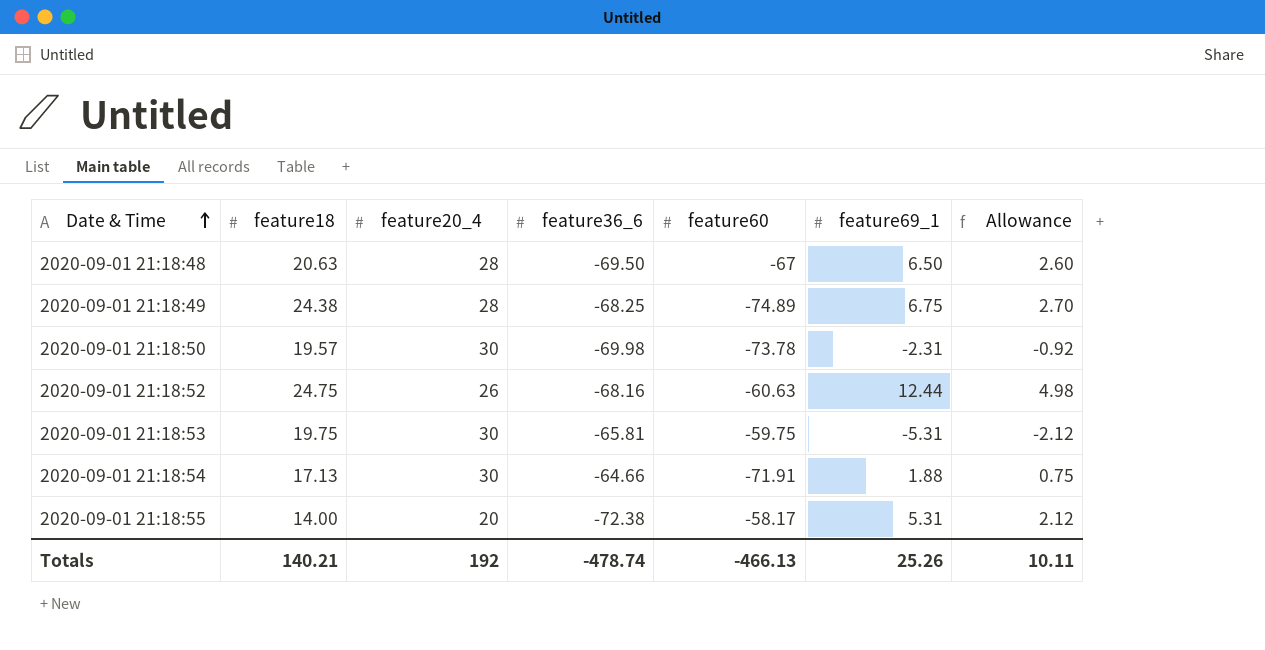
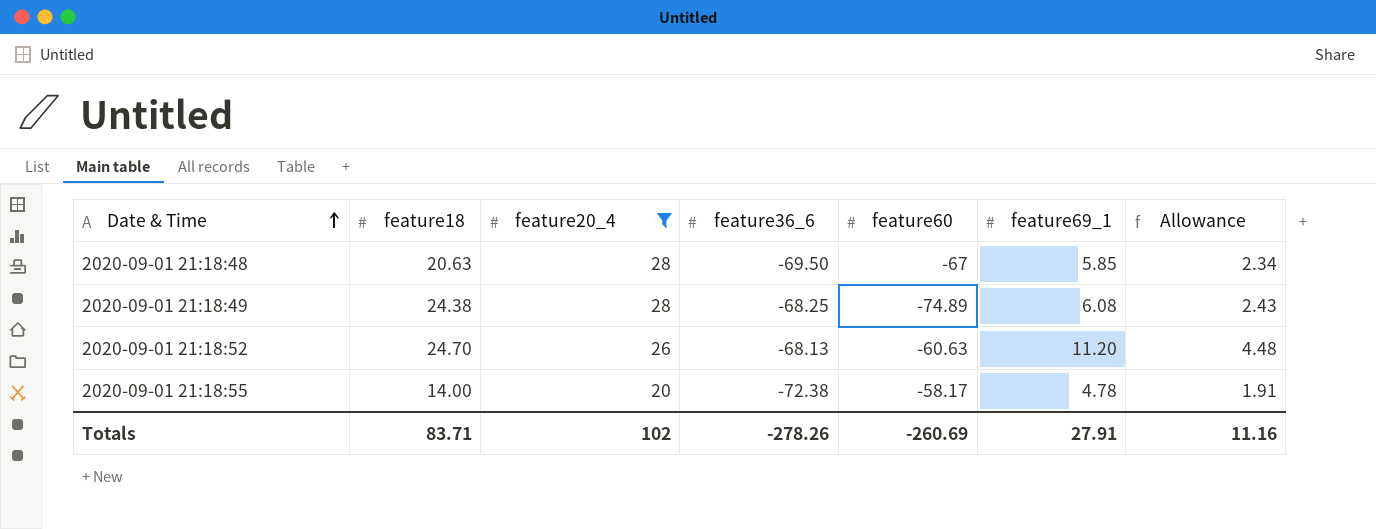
filter: none -> feature20_4 != 30
2020-09-01 21:18:48 | feature69_1: 6.50 -> 5.85
2020-09-01 21:18:48 | Allowance: 2.60 -> 2.34
2020-09-01 21:18:49 | feature69_1: 6.75 -> 6.08
2020-09-01 21:18:49 | Allowance: 2.70 -> 2.43
2020-09-01 21:18:52 | feature18: 24.75 -> 24.70
2020-09-01 21:18:52 | feature36_6: -68.16 -> -68.13
2020-09-01 21:18:52 | feature69_1: 12.44 -> 11.20
2020-09-01 21:18:52 | Allowance: 4.98 -> 4.48
2020-09-01 21:18:55 | feature69_1: 5.31 -> 4.78
2020-09-01 21:18:55 | Allowance: 2.12 -> 1.91
Totals | feature18: 140.21 -> 83.71
Totals | feature20_4: 192 -> 102
Totals | feature36_6: -478.74 -> -278.26
Totals | feature60: -466.13 -> -260.69
Totals | feature69_1: 25.26 -> 27.91
Totals | Allowance: 10.11 -> 11.16

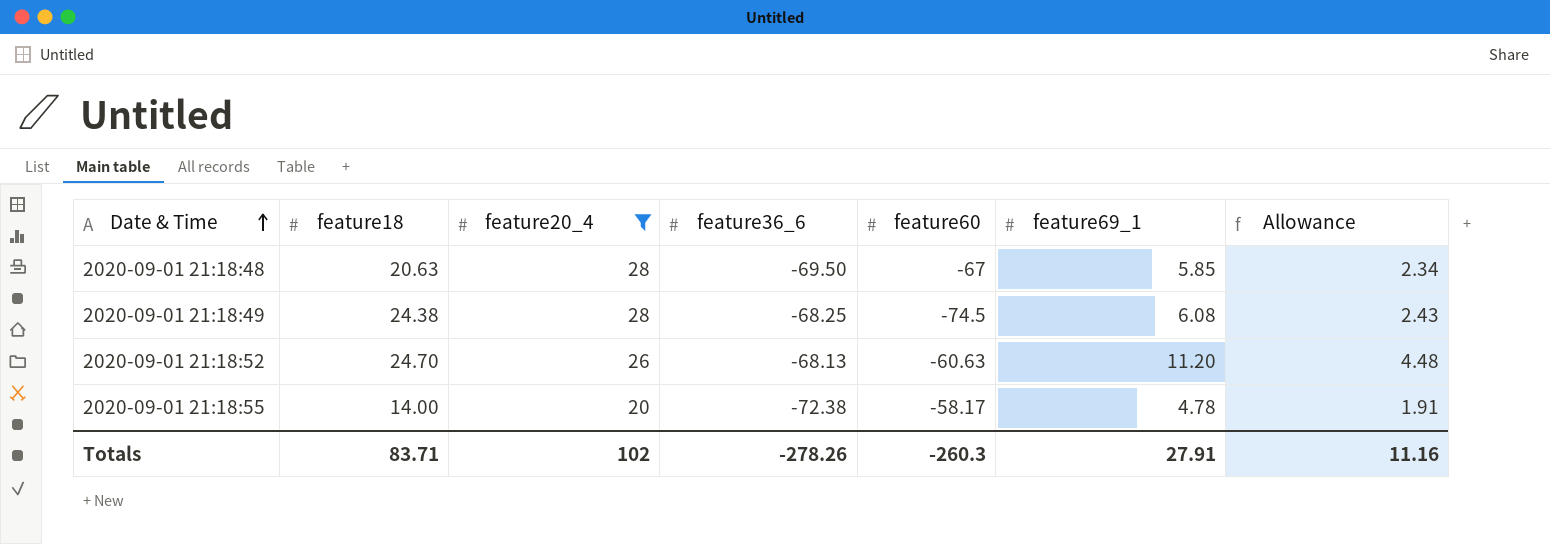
2020-09-01 21:18:49 | feature60: -74.89 -> -74.5
Totals | feature60: -260.69 -> -260.3

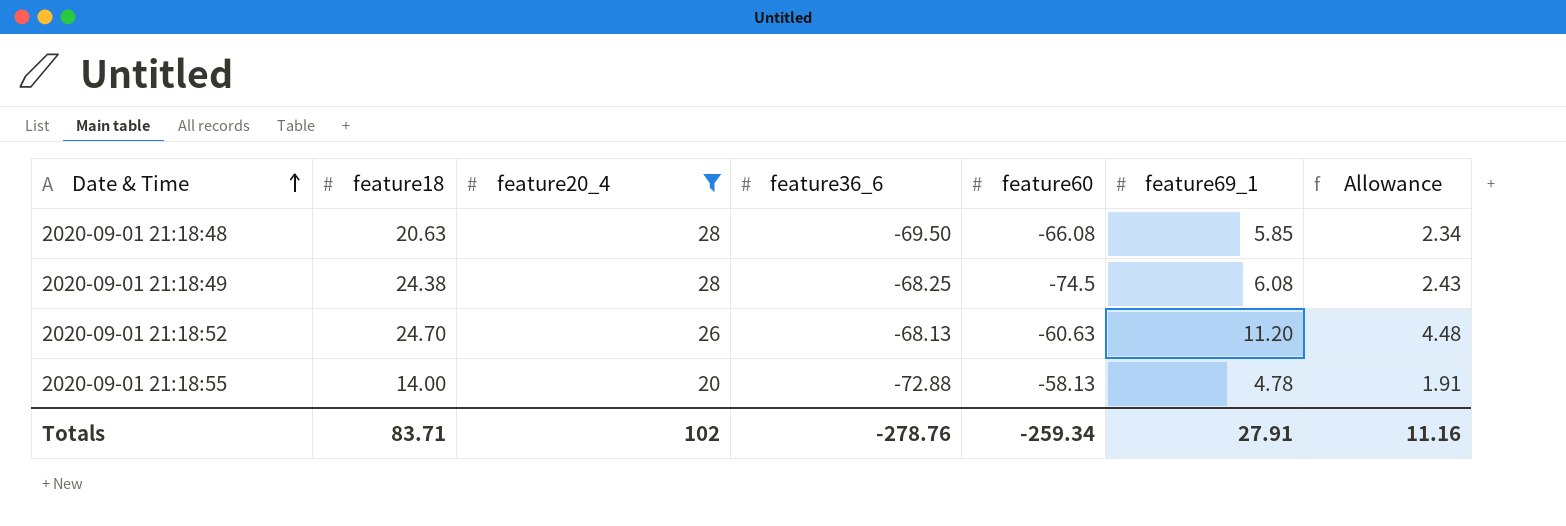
2020-09-01 21:18:48 | feature60: -67 -> -66.08
2020-09-01 21:18:55 | feature36_6: -72.38 -> -72.88
2020-09-01 21:18:55 | feature60: -58.17 -> -58.13
Totals | feature36_6: -278.26 -> -278.76
Totals | feature60: -260.3 -> -259.34

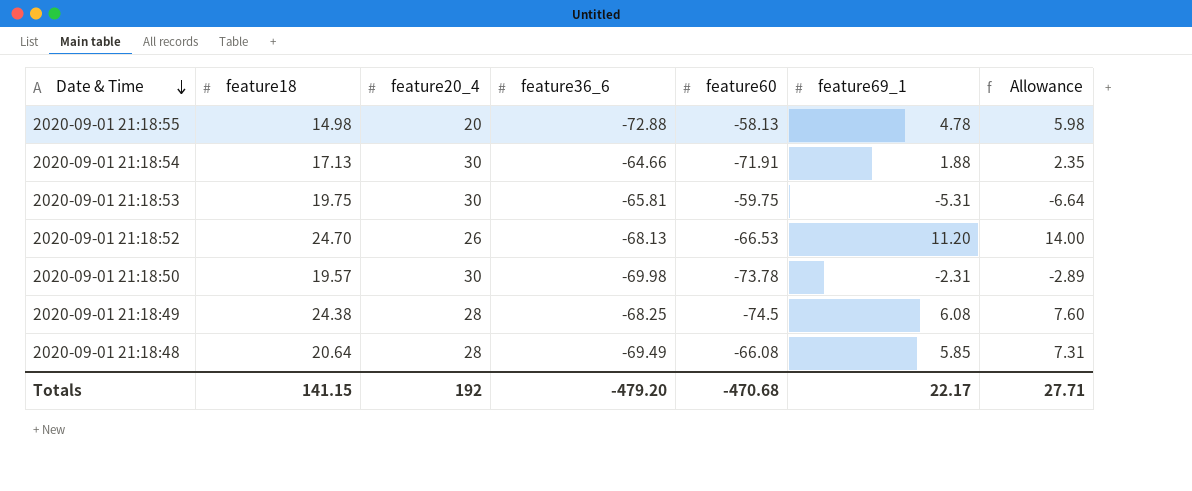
filter: feature20_4 != 30 -> none
row order: Date & Time ascending -> Date & Time descending
column Allowance | formula: [feature69_1] * 0.4 -> [feature69_1] * 1.25
2020-09-01 21:18:55 | feature18: 14.00 -> 14.98
2020-09-01 21:18:52 | feature60: -60.63 -> -66.53
2020-09-01 21:18:48 | feature18: 20.63 -> 20.64
2020-09-01 21:18:48 | feature36_6: -69.50 -> -69.49
Totals | feature18: 83.71 -> 141.15
Totals | feature20_4: 102 -> 192
Totals | feature36_6: -278.76 -> -479.20
Totals | feature60: -259.34 -> -470.68
Totals | feature69_1: 27.91 -> 22.17
Totals | Allowance: 11.16 -> 27.71

